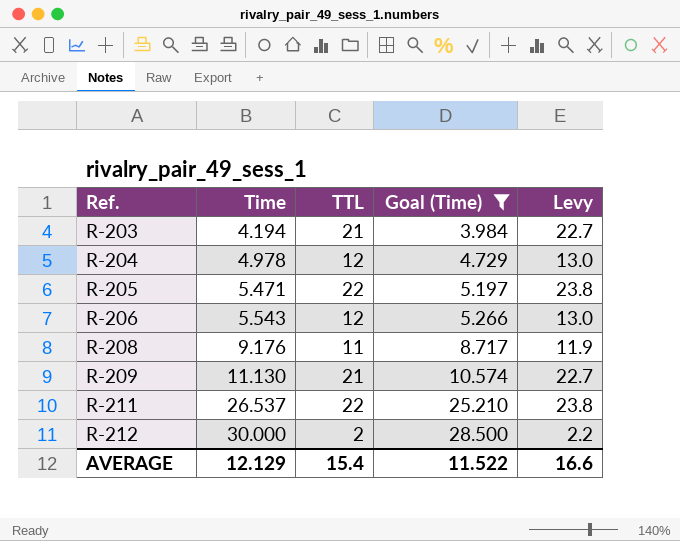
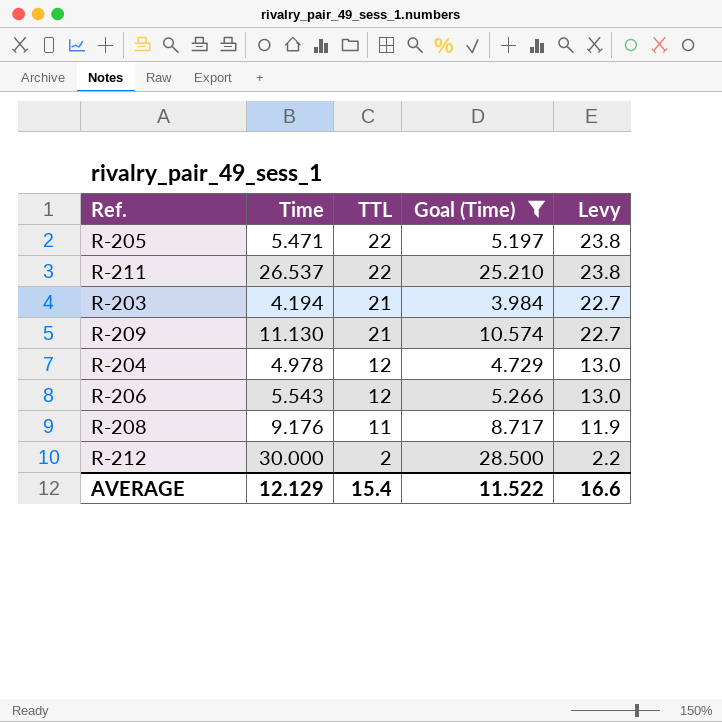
row order: Ref. ascending -> TTL descending

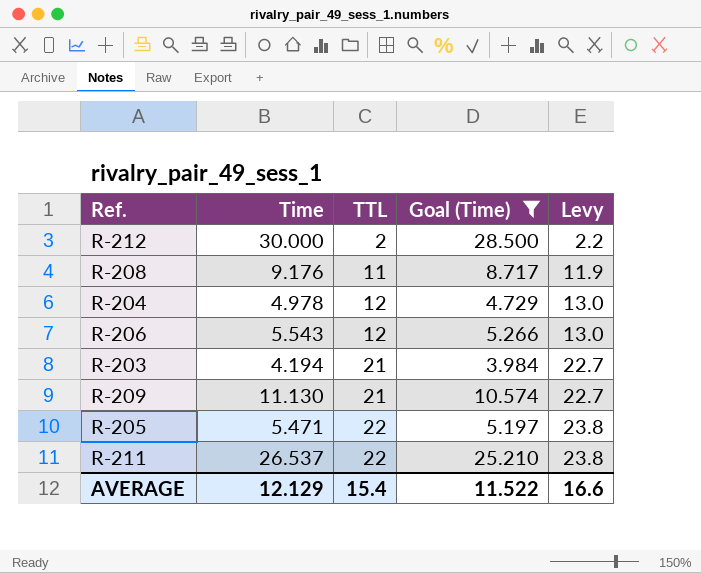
row order: TTL descending -> TTL ascending

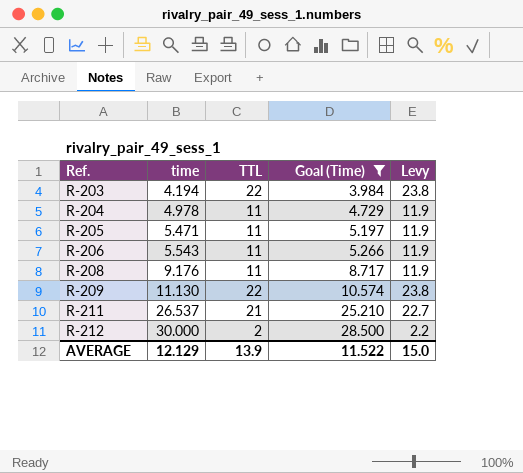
row order: TTL ascending -> Ref. ascending
column name: Time -> time
R-203 | TTL: 21 -> 22
R-203 | Levy: 22.7 -> 23.8
R-204 | TTL: 12 -> 11
R-204 | Levy: 13.0 -> 11.9
R-205 | TTL: 22 -> 11
R-205 | Levy: 23.8 -> 11.9
R-206 | TTL: 12 -> 11
R-206 | Levy: 13.0 -> 11.9
R-209 | TTL: 21 -> 22
R-209 | Levy: 22.7 -> 23.8
R-211 | TTL: 22 -> 21
R-211 | Levy: 23.8 -> 22.7
AVERAGE | TTL: 15.4 -> 13.9
AVERAGE | Levy: 16.6 -> 15.0

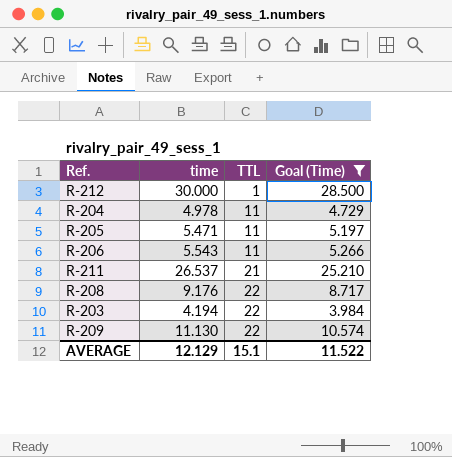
row order: Ref. ascending -> TTL ascending
column Levy | formula: [TTL] * 1.08 -> none
R-212 | TTL: 2 -> 1
R-208 | TTL: 11 -> 22
AVERAGE | TTL: 13.9 -> 15.1

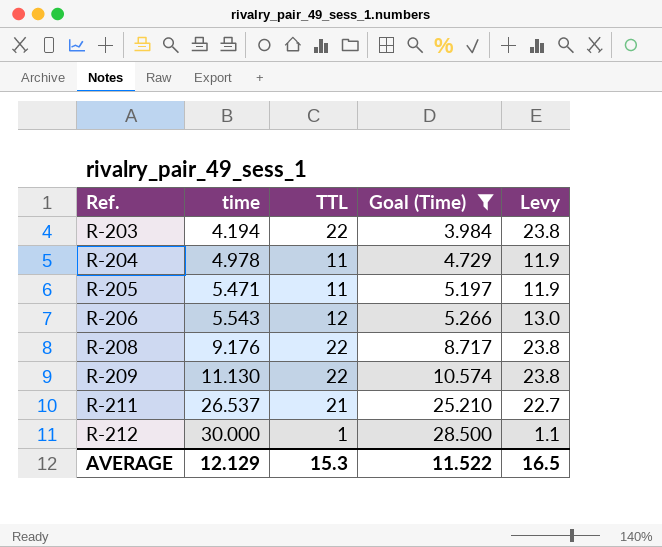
row order: TTL ascending -> Ref. ascending
column Levy | formula: none -> [TTL] * 1.08
R-206 | TTL: 11 -> 12
AVERAGE | TTL: 15.1 -> 15.3

